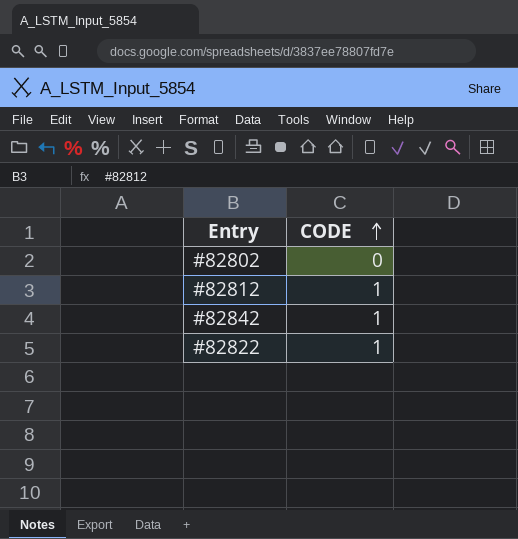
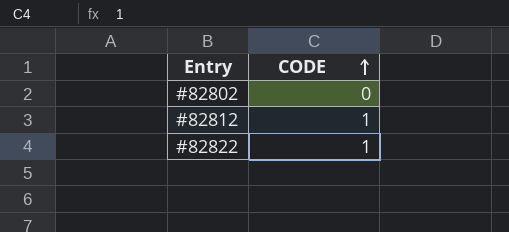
row #82842: 1 -> none

